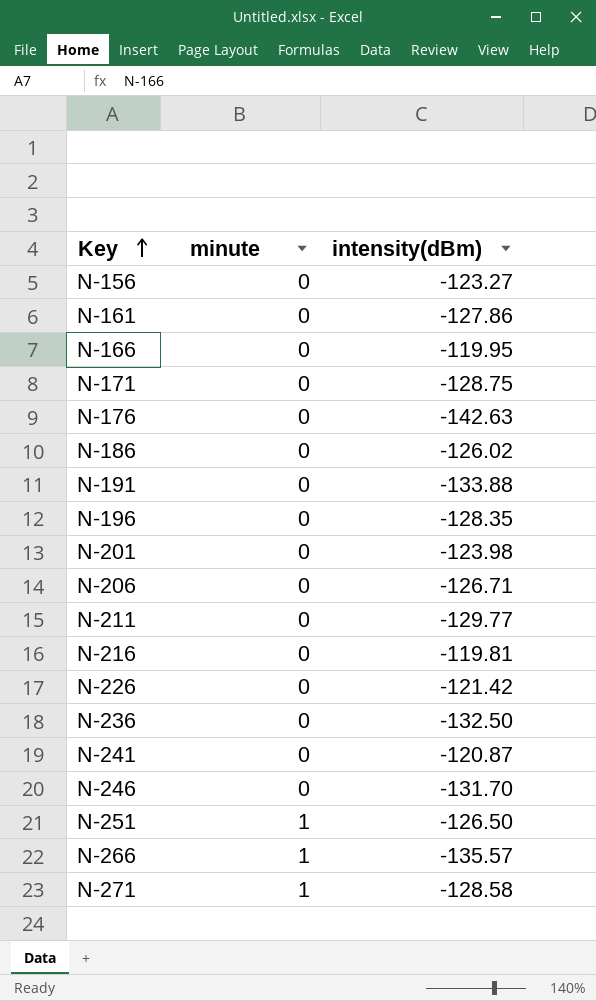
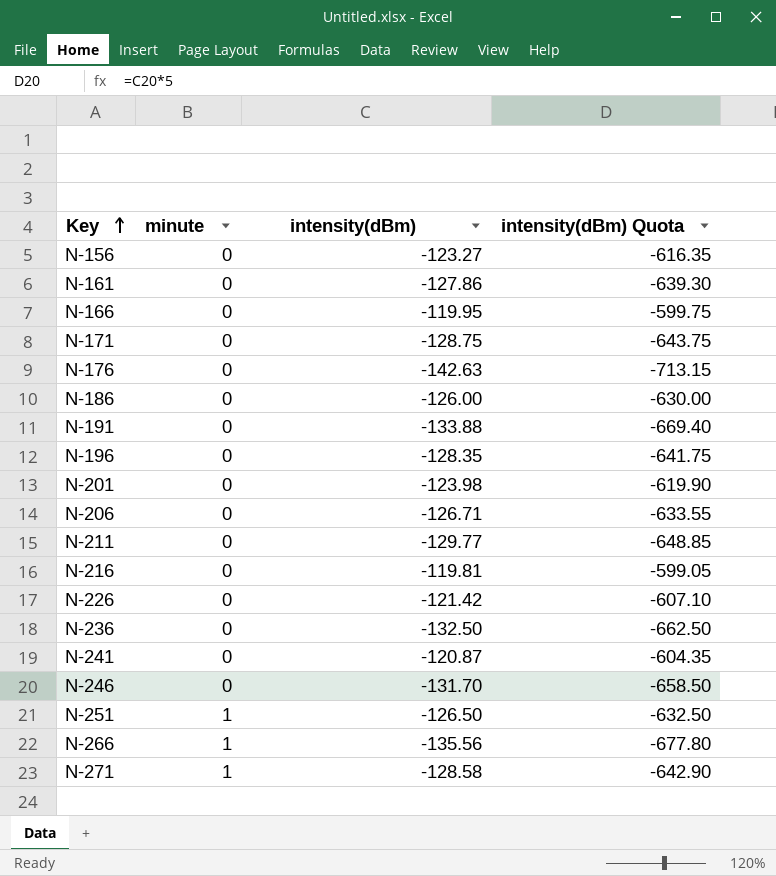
column intensity(dBm) Quota | formula: none -> [intensity(dBm)] * 5
N-186 | intensity(dBm): -126.02 -> -126.00
N-266 | intensity(dBm): -135.57 -> -135.56

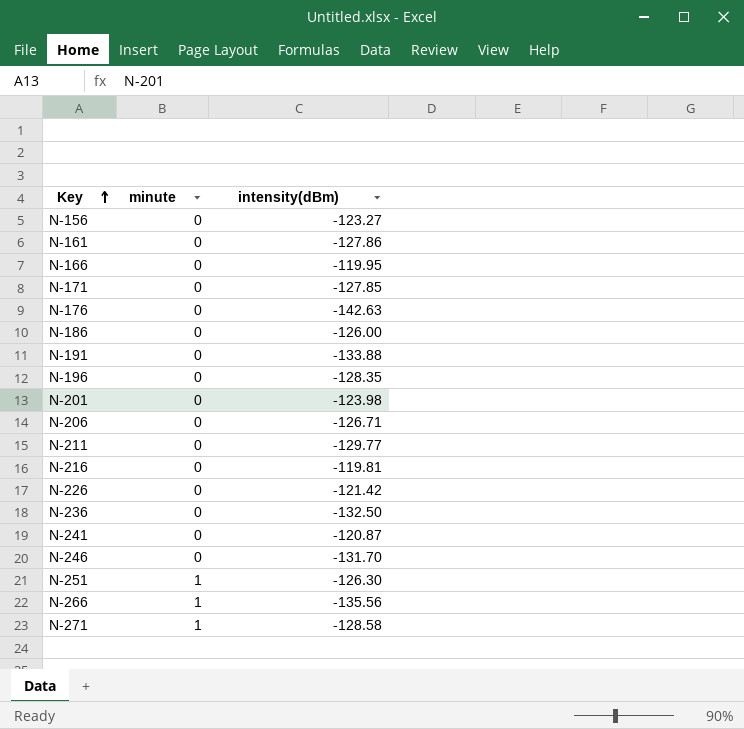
column intensity(dBm) Quota | formula: [intensity(dBm)] * 5 -> none
N-171 | intensity(dBm): -128.75 -> -127.85
N-251 | intensity(dBm): -126.50 -> -126.30

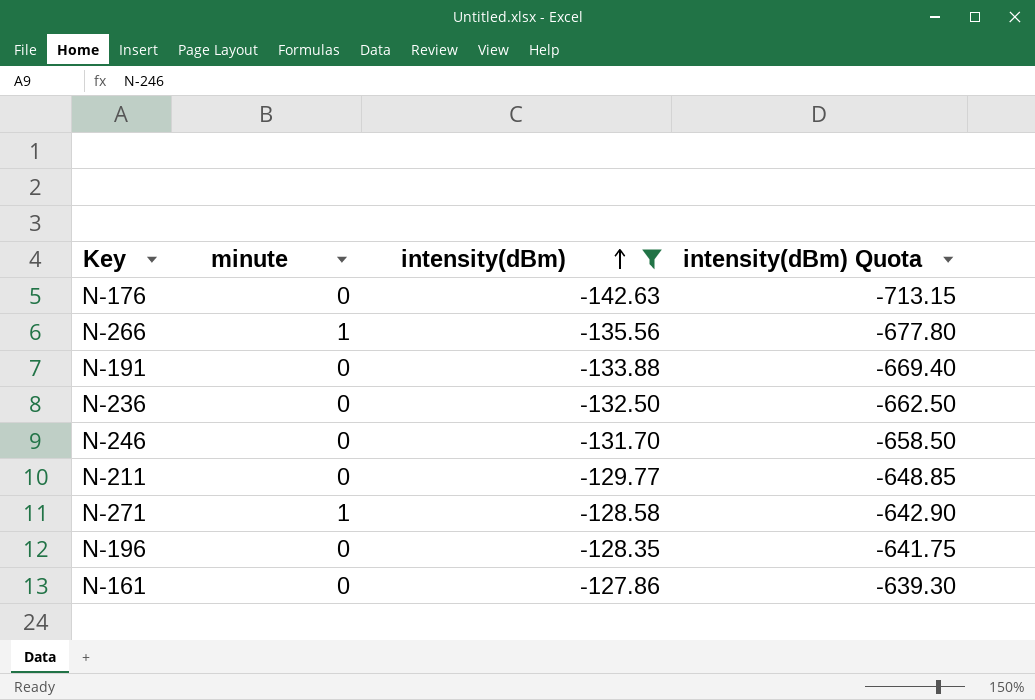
filter: none -> intensity(dBm) <= -127.86
row order: Key ascending -> intensity(dBm) ascending
column intensity(dBm) Quota | formula: none -> [intensity(dBm)] * 5

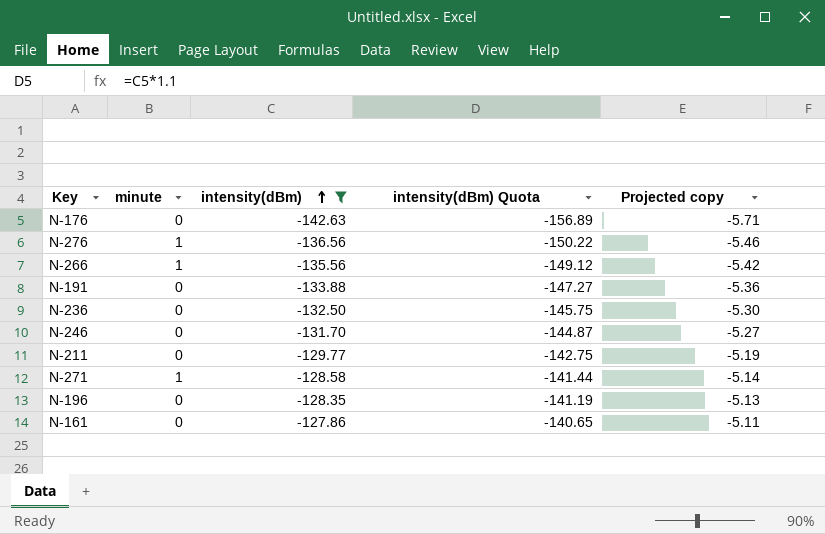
column intensity(dBm) Quota | formula: [intensity(dBm)] * 5 -> [intensity(dBm)] * 1.1
column Projected copy | formula: none -> [intensity(dBm)] * 0.04
row N-276: none -> 1 | -136.56 | -150.22 | -5.46

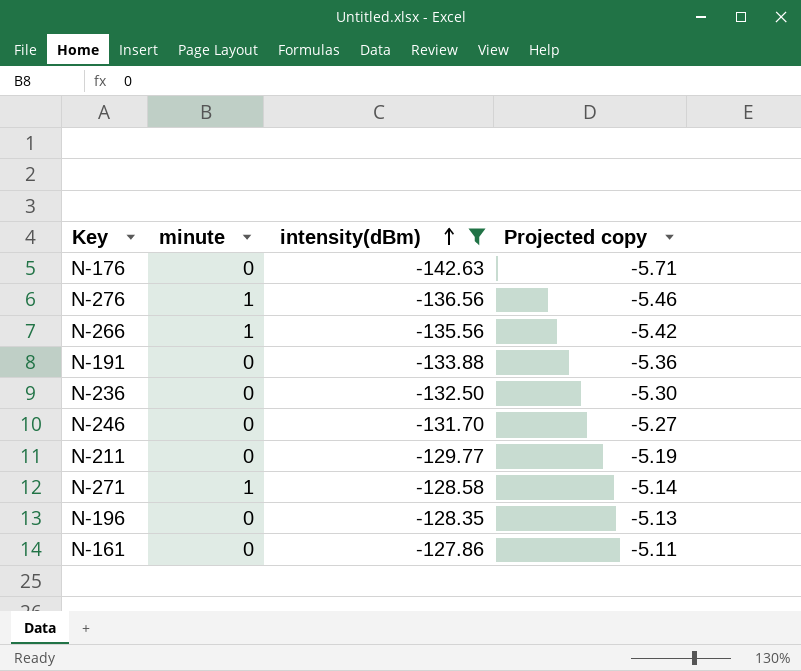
column intensity(dBm) Quota | formula: [intensity(dBm)] * 1.1 -> none

